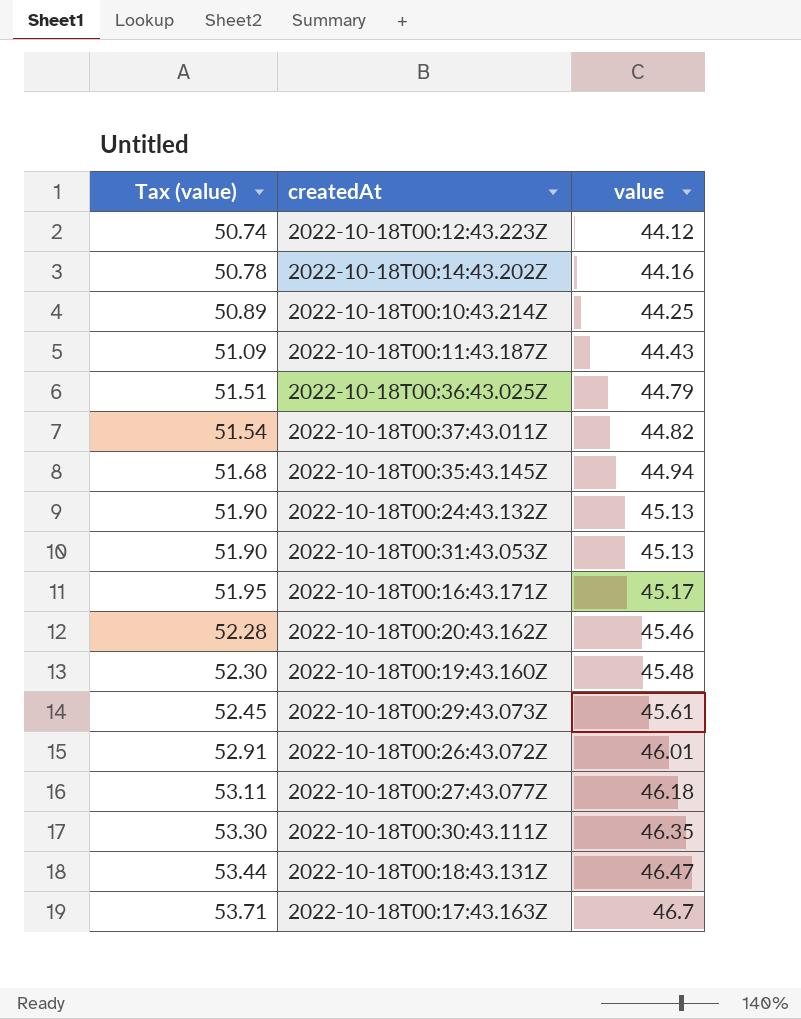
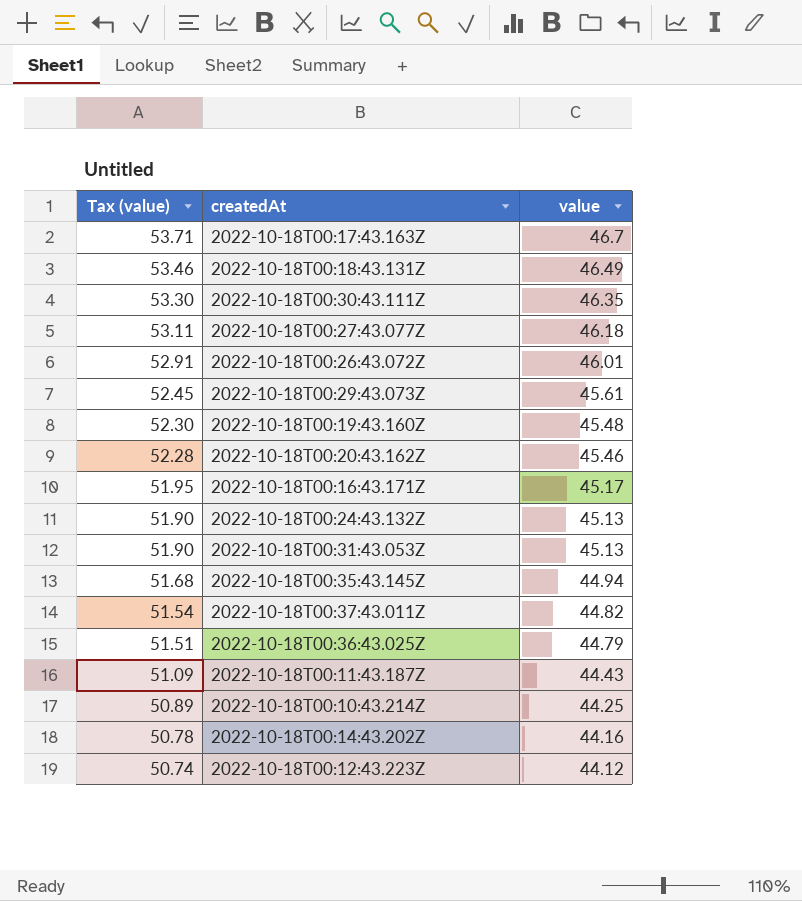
row order: Tax (value) ascending -> Tax (value) descending
2022-10-18T00:18:43.131Z | Tax (value): 53.44 -> 53.46
2022-10-18T00:18:43.131Z | value: 46.47 -> 46.49

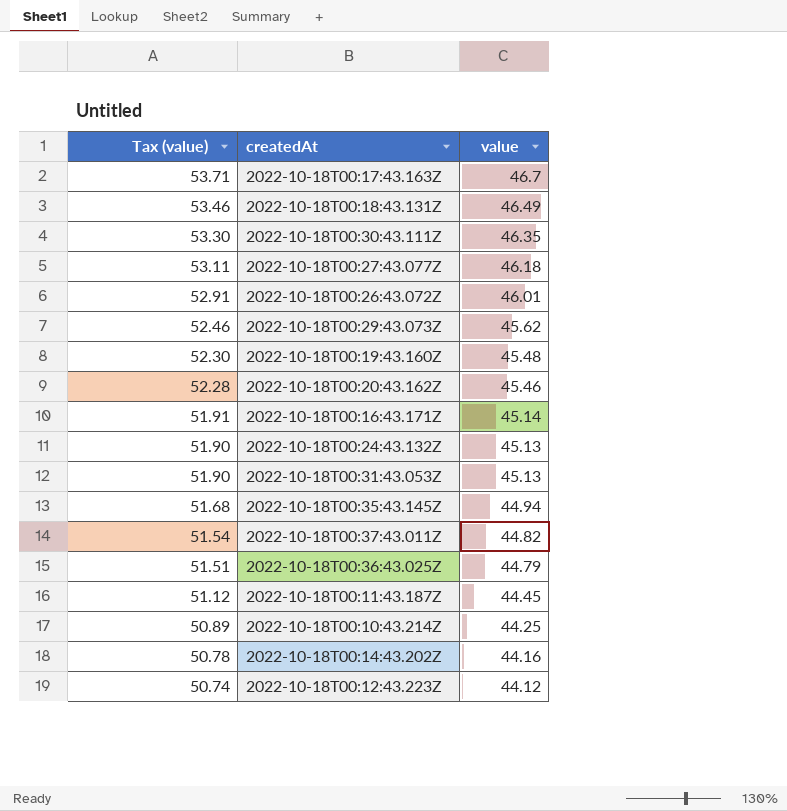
2022-10-18T00:29:43.073Z | Tax (value): 52.45 -> 52.46
2022-10-18T00:29:43.073Z | value: 45.61 -> 45.62
2022-10-18T00:16:43.171Z | Tax (value): 51.95 -> 51.91
2022-10-18T00:16:43.171Z | value: 45.17 -> 45.14
2022-10-18T00:11:43.187Z | Tax (value): 51.09 -> 51.12
2022-10-18T00:11:43.187Z | value: 44.43 -> 44.45

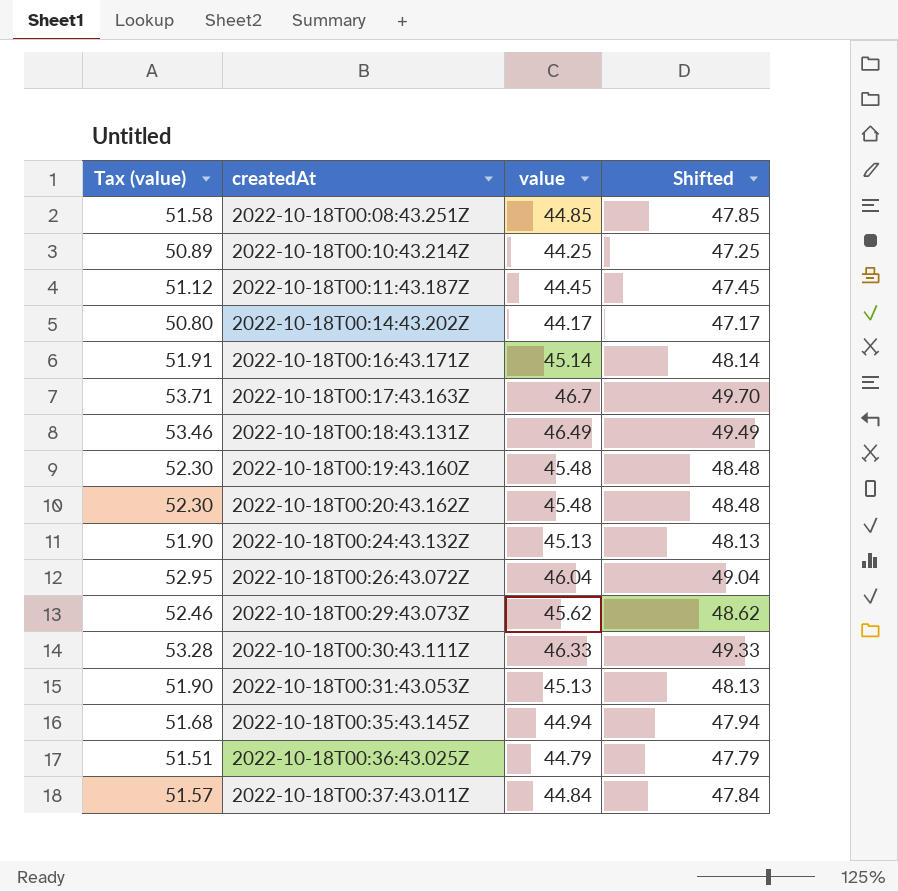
row order: Tax (value) descending -> createdAt ascending
column Shifted | formula: none -> [value] + 3
row 2022-10-18T00:27:43.077Z: 53.11 | 46.18 -> none
row 2022-10-18T00:12:43.223Z: 50.74 | 44.12 -> none
row 2022-10-18T00:08:43.251Z: none -> 51.58 | 44.85 | 47.85
2022-10-18T00:14:43.202Z | Tax (value): 50.78 -> 50.80
2022-10-18T00:14:43.202Z | value: 44.16 -> 44.17
2022-10-18T00:20:43.162Z | Tax (value): 52.28 -> 52.30
2022-10-18T00:20:43.162Z | value: 45.46 -> 45.48
2022-10-18T00:26:43.072Z | Tax (value): 52.91 -> 52.95
2022-10-18T00:26:43.072Z | value: 46.01 -> 46.04
2022-10-18T00:30:43.111Z | Tax (value): 53.30 -> 53.28
2022-10-18T00:30:43.111Z | value: 46.35 -> 46.33
2022-10-18T00:37:43.011Z | Tax (value): 51.54 -> 51.57
2022-10-18T00:37:43.011Z | value: 44.82 -> 44.84

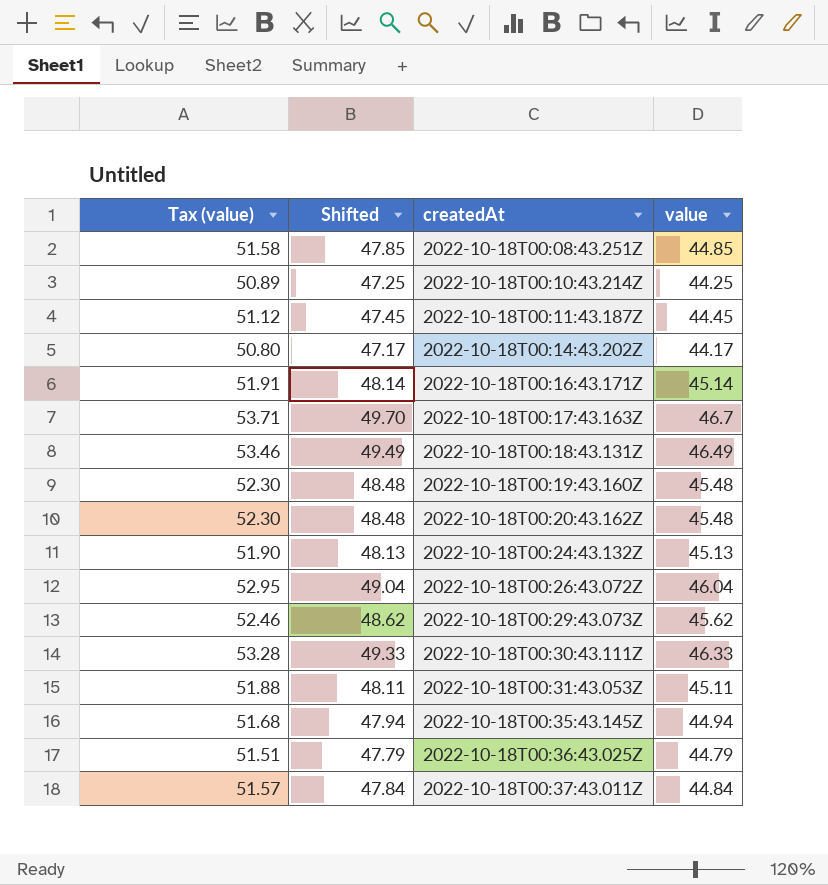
column Shifted | position: 4 -> 2
2022-10-18T00:31:43.053Z | Tax (value): 51.90 -> 51.88
2022-10-18T00:31:43.053Z | Shifted: 48.13 -> 48.11
2022-10-18T00:31:43.053Z | value: 45.13 -> 45.11

